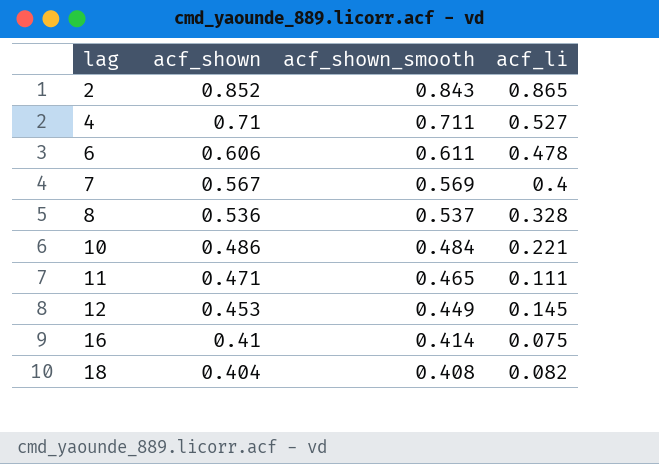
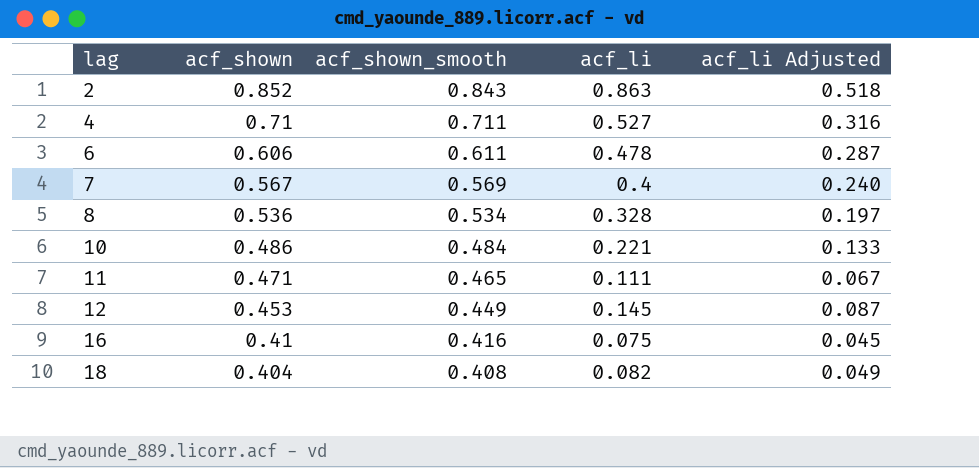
column acf_li Adjusted | formula: none -> [acf_li] * 0.6
2 | acf_li: 0.865 -> 0.863
8 | acf_shown_smooth: 0.537 -> 0.534
16 | acf_shown_smooth: 0.414 -> 0.416

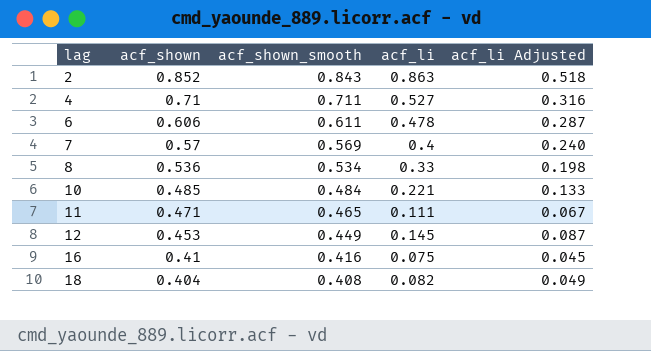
7 | acf_shown: 0.567 -> 0.57
8 | acf_li: 0.328 -> 0.33
8 | acf_li Adjusted: 0.197 -> 0.198
10 | acf_shown: 0.486 -> 0.485

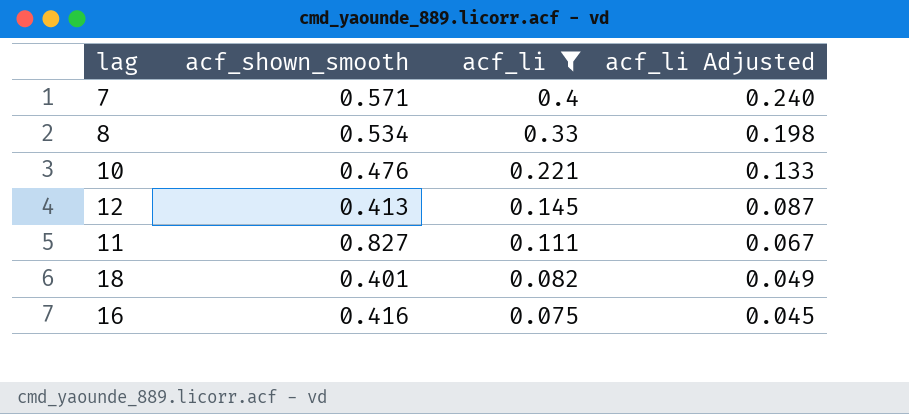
filter: none -> acf_li <= 0.4
row order: lag ascending -> acf_li descending
column acf_shown | position: 2 -> none
7 | acf_shown_smooth: 0.569 -> 0.571
10 | acf_shown_smooth: 0.484 -> 0.476
12 | acf_shown_smooth: 0.449 -> 0.413
11 | acf_shown_smooth: 0.465 -> 0.827
18 | acf_shown_smooth: 0.408 -> 0.401

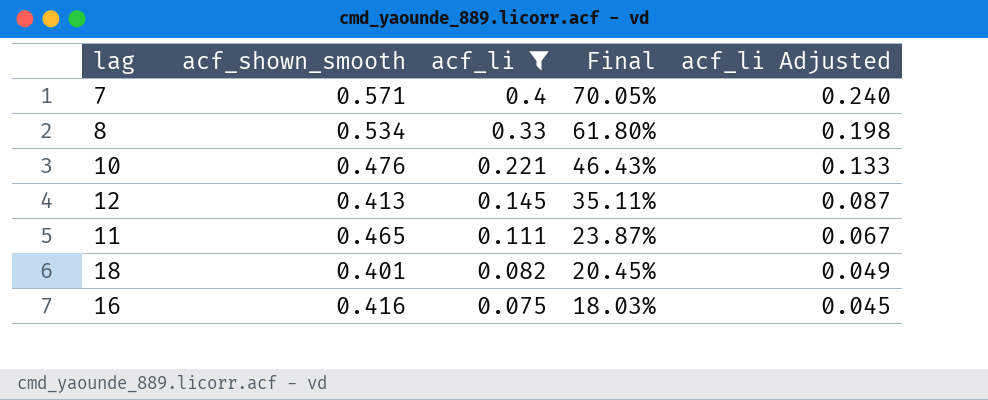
column Final | formula: none -> [acf_li] / [acf_shown_smooth]
11 | acf_shown_smooth: 0.827 -> 0.465

